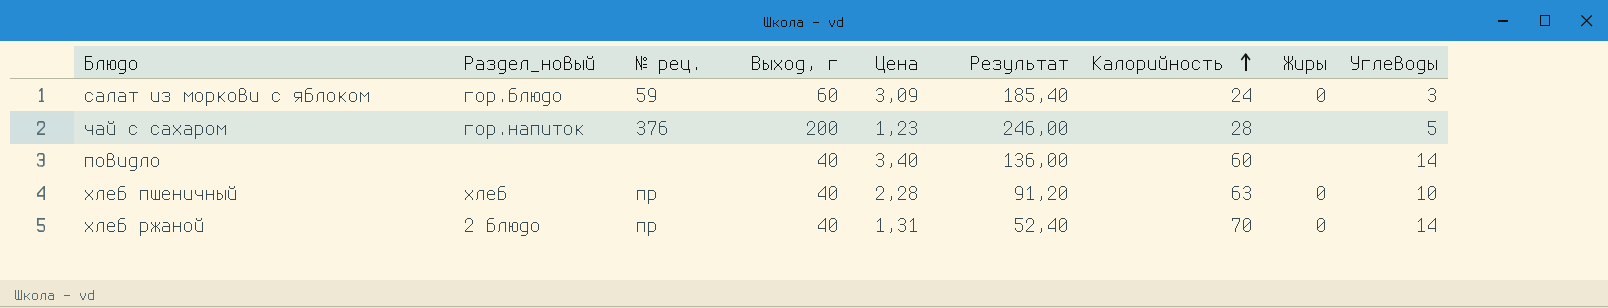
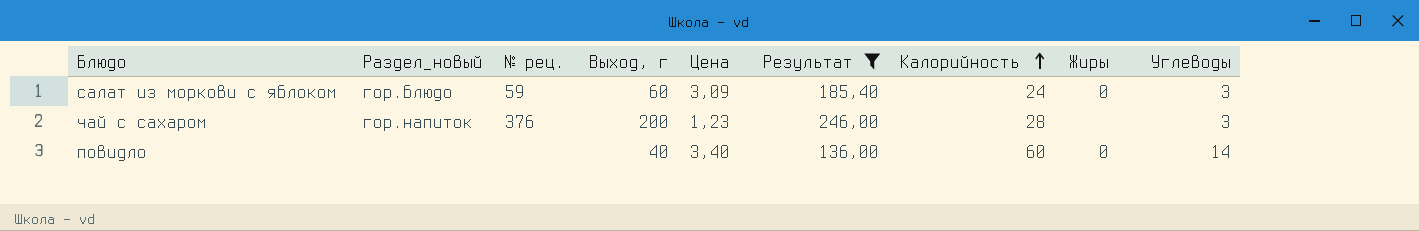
filter: none -> Результат >= 136,00
чай с сахаром | Углеводы: 5 -> 3
повидло | Жиры: none -> 0

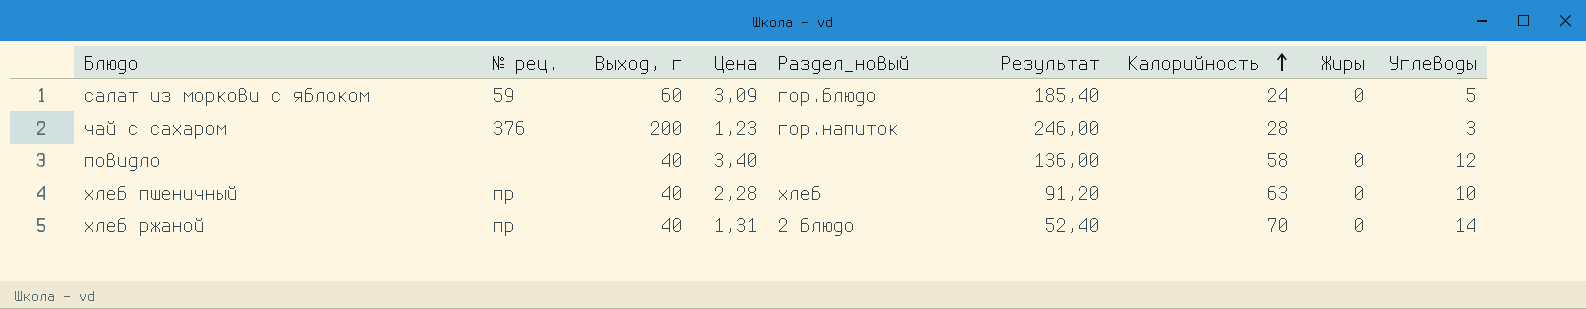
filter: Результат >= 136,00 -> none
column Раздел_новый | position: 2 -> 5
салат из моркови с яблоком | Углеводы: 3 -> 5
повидло | Калорийность: 60 -> 58
повидло | Углеводы: 14 -> 12

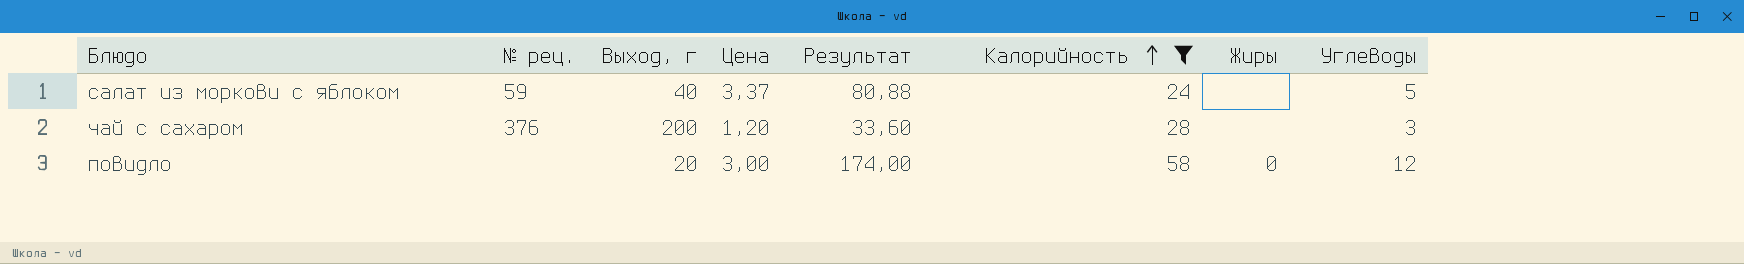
filter: none -> Калорийность <= 58
column Раздел_новый | position: 5 -> none
column Результат | formula: [Выход, г] * [Цена] -> [Цена] * [Калорийность]
салат из моркови с яблоком | Выход, г: 60 -> 40
салат из моркови с яблоком | Цена: 3,09 -> 3,37
салат из моркови с яблоком | Жиры: 0 -> none
чай с сахаром | Цена: 1,23 -> 1,20
повидло | Выход, г: 40 -> 20
повидло | Цена: 3,40 -> 3,00

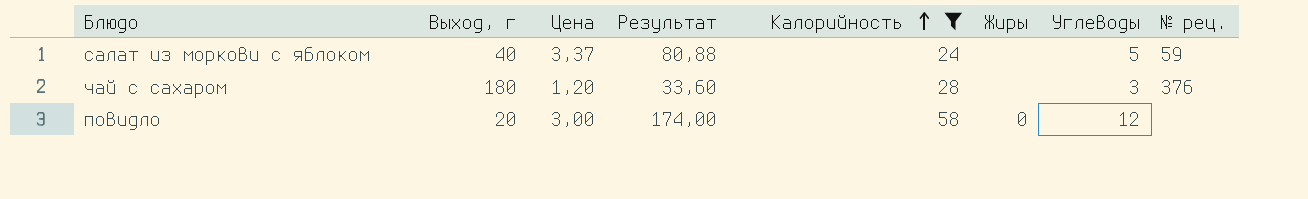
column № рец. | position: 2 -> 8
чай с сахаром | Выход, г: 200 -> 180

